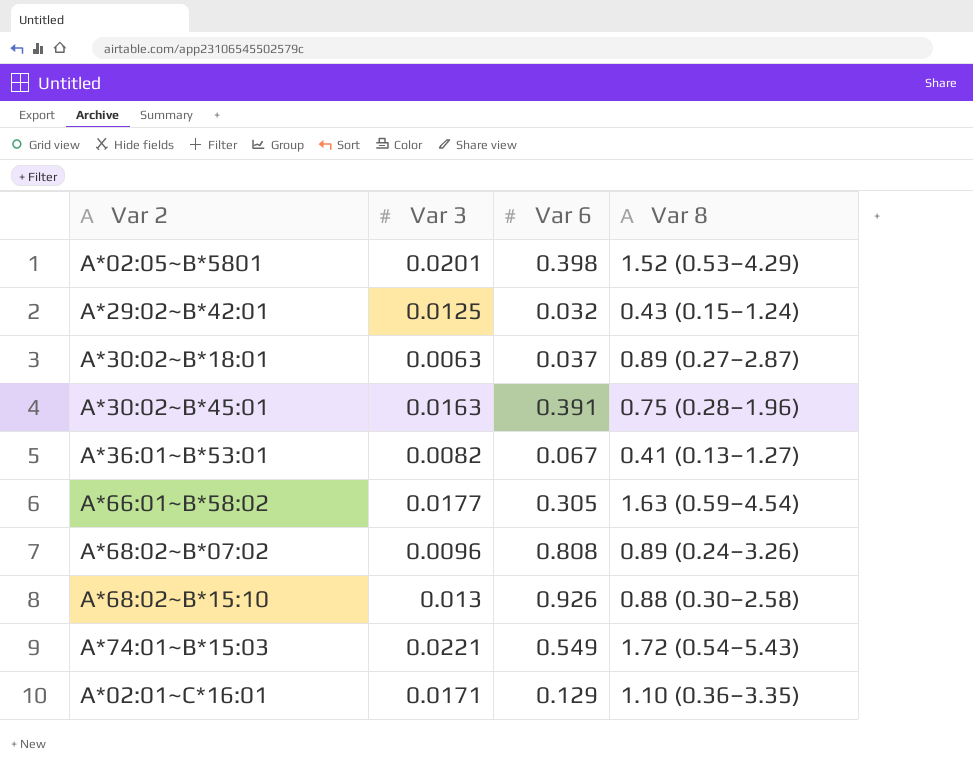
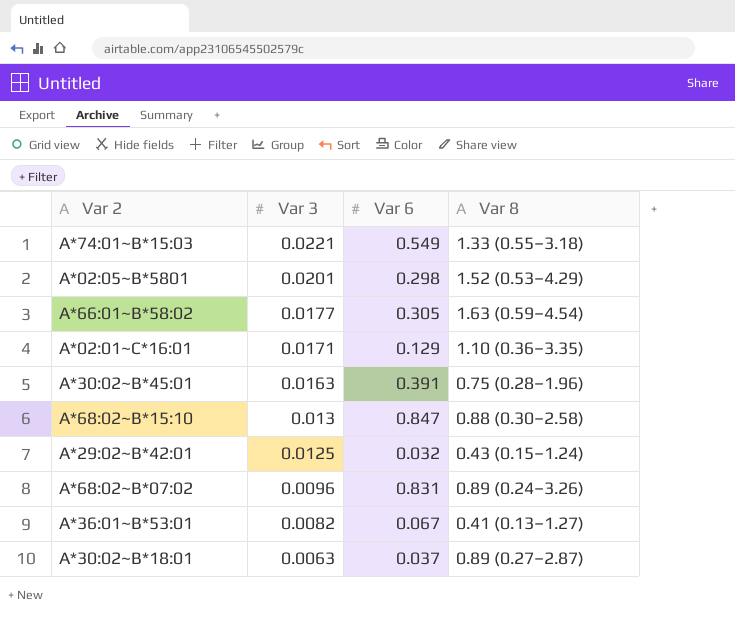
row order: none -> Var 3 descending
A*74:01~B*15:03 | Var 8: 1.72 (0.54–5.43) -> 1.33 (0.55–3.18)
A*02:05~B*5801 | Var 6: 0.398 -> 0.298
A*68:02~B*15:10 | Var 6: 0.926 -> 0.847
A*68:02~B*07:02 | Var 6: 0.808 -> 0.831

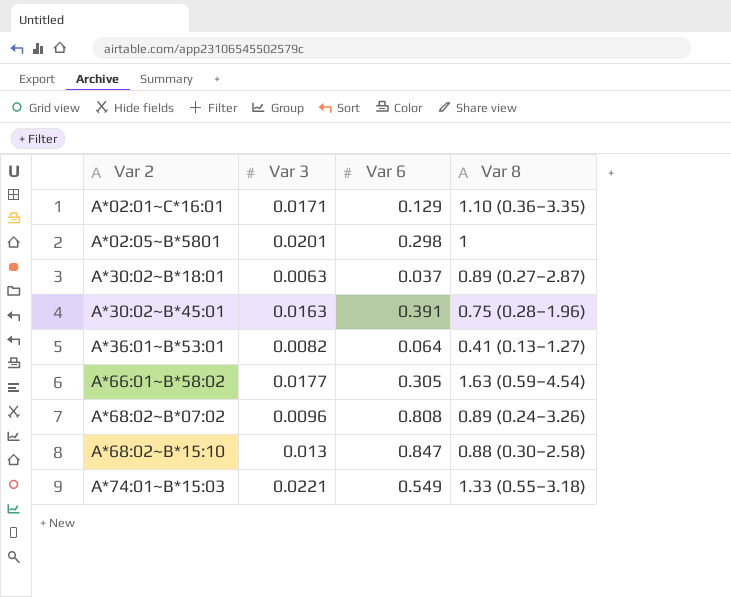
row order: Var 3 descending -> Var 2 ascending
row A*29:02~B*42:01: 0.0125 | 0.032 | 0.43 (0.15–1.24) -> none
A*02:05~B*5801 | Var 8: 1.52 (0.53–4.29) -> 1
A*36:01~B*53:01 | Var 6: 0.067 -> 0.064
A*68:02~B*07:02 | Var 6: 0.831 -> 0.808

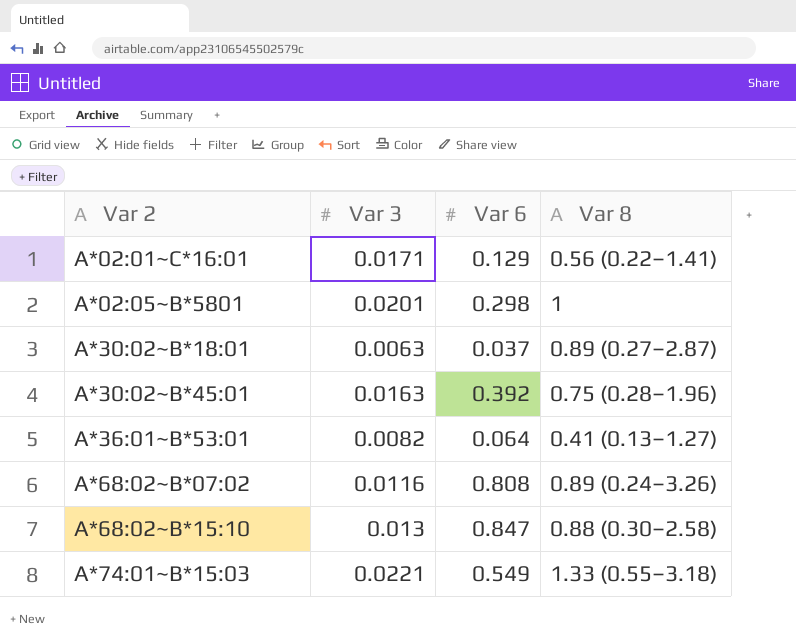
row A*66:01~B*58:02: 0.0177 | 0.305 | 1.63 (0.59–4.54) -> none
A*02:01~C*16:01 | Var 8: 1.10 (0.36–3.35) -> 0.56 (0.22–1.41)
A*30:02~B*45:01 | Var 6: 0.391 -> 0.392
A*68:02~B*07:02 | Var 3: 0.0096 -> 0.0116

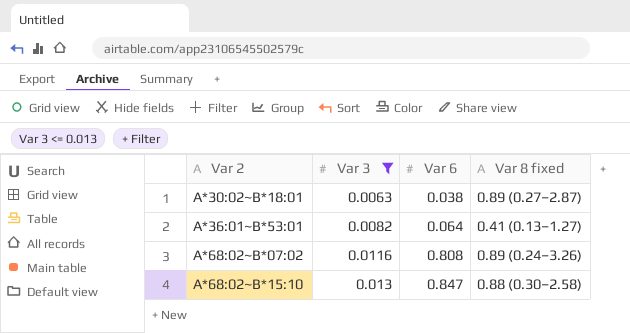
filter: none -> Var 3 <= 0.013
column name: Var 8 -> Var 8 fixed
A*30:02~B*18:01 | Var 6: 0.037 -> 0.038

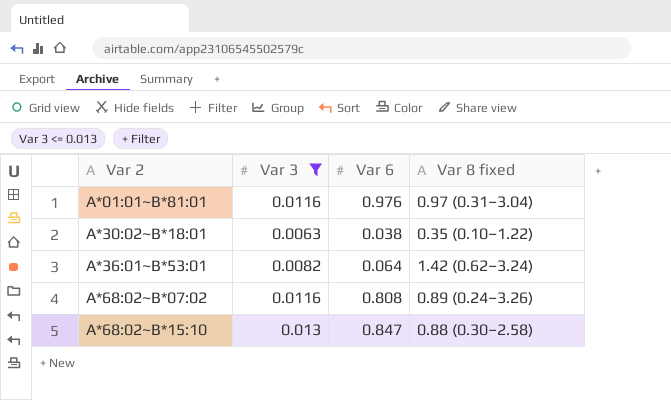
row A*01:01~B*81:01: none -> 0.0116 | 0.976 | 0.97 (0.31–3.04)
A*30:02~B*18:01 | Var 8 fixed: 0.89 (0.27–2.87) -> 0.35 (0.10–1.22)
A*36:01~B*53:01 | Var 8 fixed: 0.41 (0.13–1.27) -> 1.42 (0.62–3.24)

